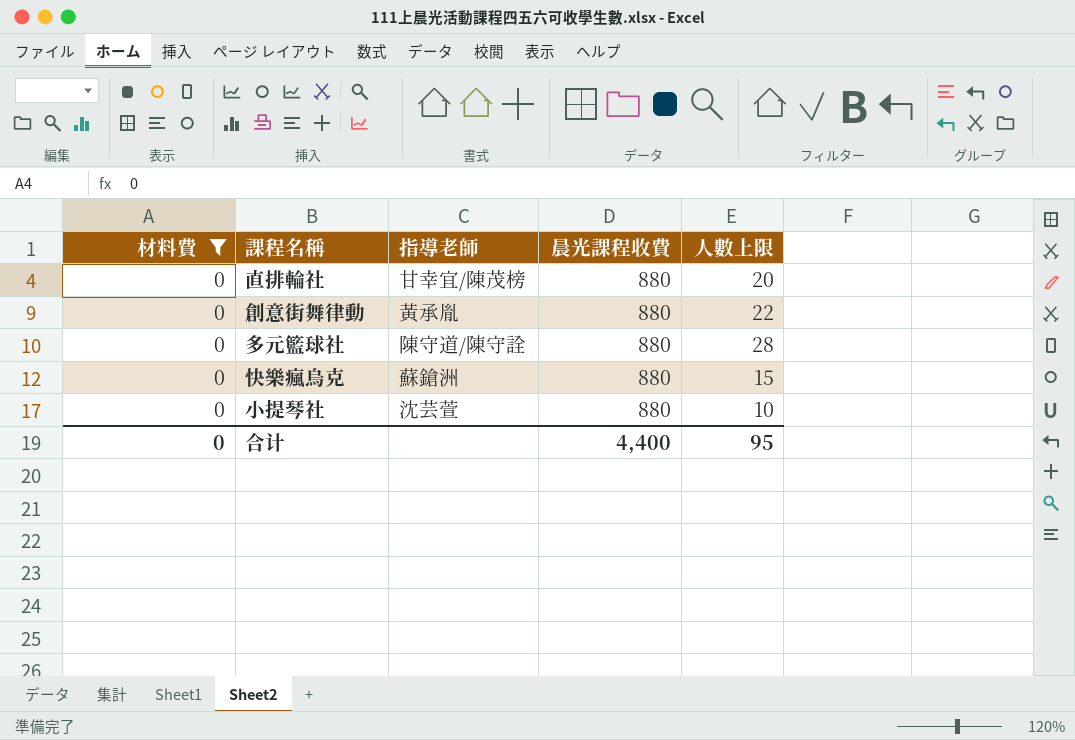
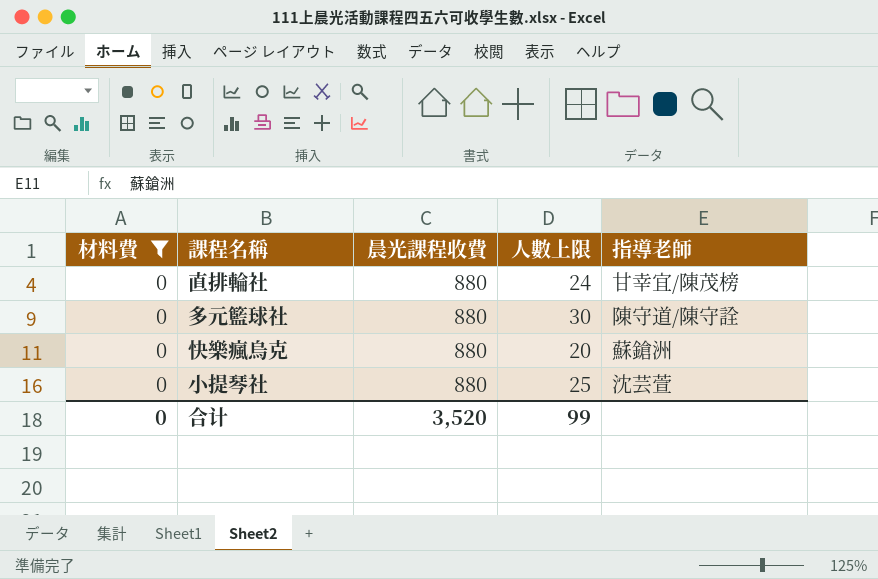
column 指導老師 | position: 3 -> 5
row 創意街舞律動: 0 | 黃承胤 | 880 | 22 -> none
直排輪社 | 人數上限: 20 -> 24
多元籃球社 | 人數上限: 28 -> 30
快樂瘋烏克 | 人數上限: 15 -> 20
小提琴社 | 人數上限: 10 -> 25
合计 | 晨光課程收費: 4,400 -> 3,520
合计 | 人數上限: 95 -> 99

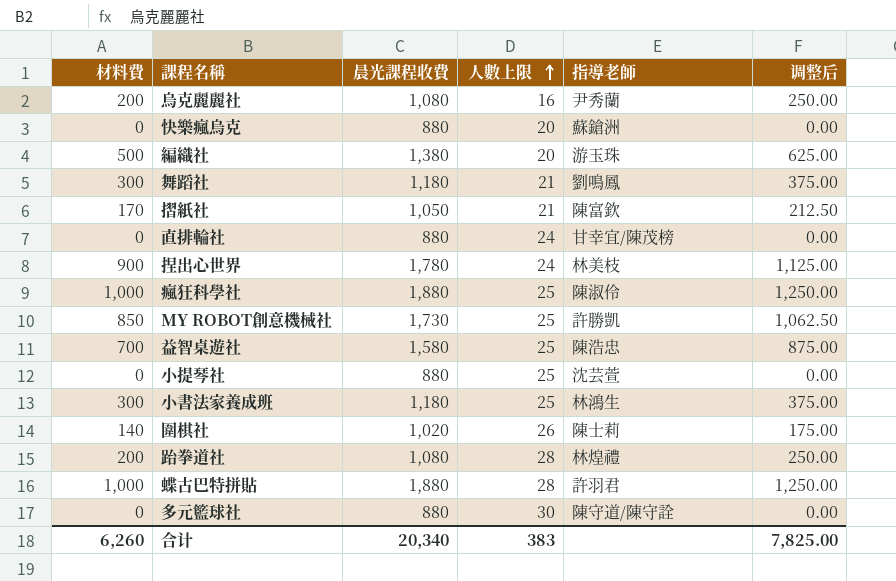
filter: 材料費 = 0 -> none
row order: none -> 人數上限 ascending
column 调整后 | formula: none -> [材料費] * 1.25
合计 | 材料費: 0 -> 6,260
合计 | 晨光課程收費: 3,520 -> 20,340
合计 | 人數上限: 99 -> 383

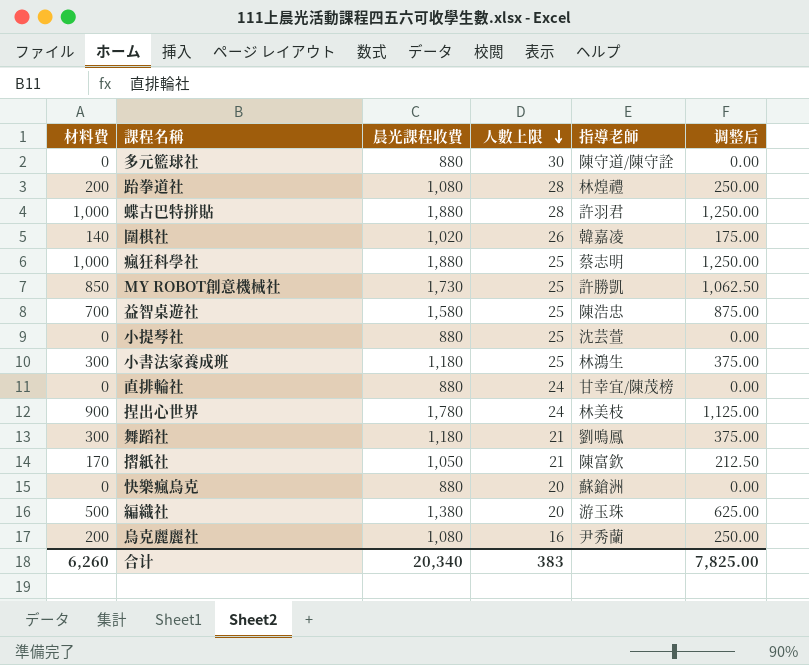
row order: 人數上限 ascending -> 人數上限 descending
圍棋社 | 指導老師: 陳士莉 -> 韓嘉凌
瘋狂科學社 | 指導老師: 陳淑伶 -> 蔡志明

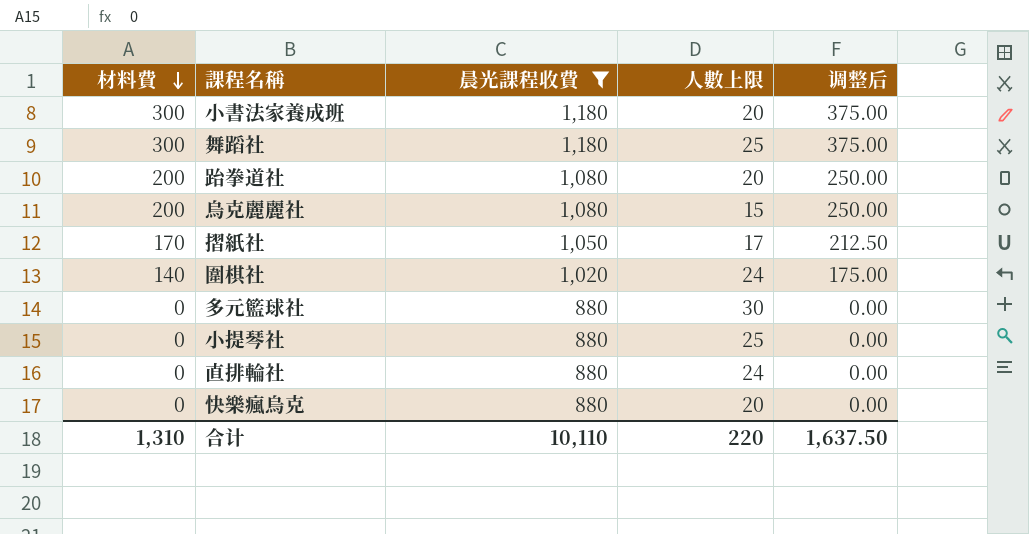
filter: none -> 晨光課程收費 <= 1,180
row order: 人數上限 descending -> 材料費 descending
column 指導老師 | position: 5 -> none
小書法家養成班 | 人數上限: 25 -> 20
舞蹈社 | 人數上限: 21 -> 25
跆拳道社 | 人數上限: 28 -> 20
烏克麗麗社 | 人數上限: 16 -> 15
摺紙社 | 人數上限: 21 -> 17
圍棋社 | 人數上限: 26 -> 24
合计 | 材料費: 6,260 -> 1,310
合计 | 晨光課程收費: 20,340 -> 10,110
合计 | 人數上限: 383 -> 220
合计 | 调整后: 7,825.00 -> 1,637.50

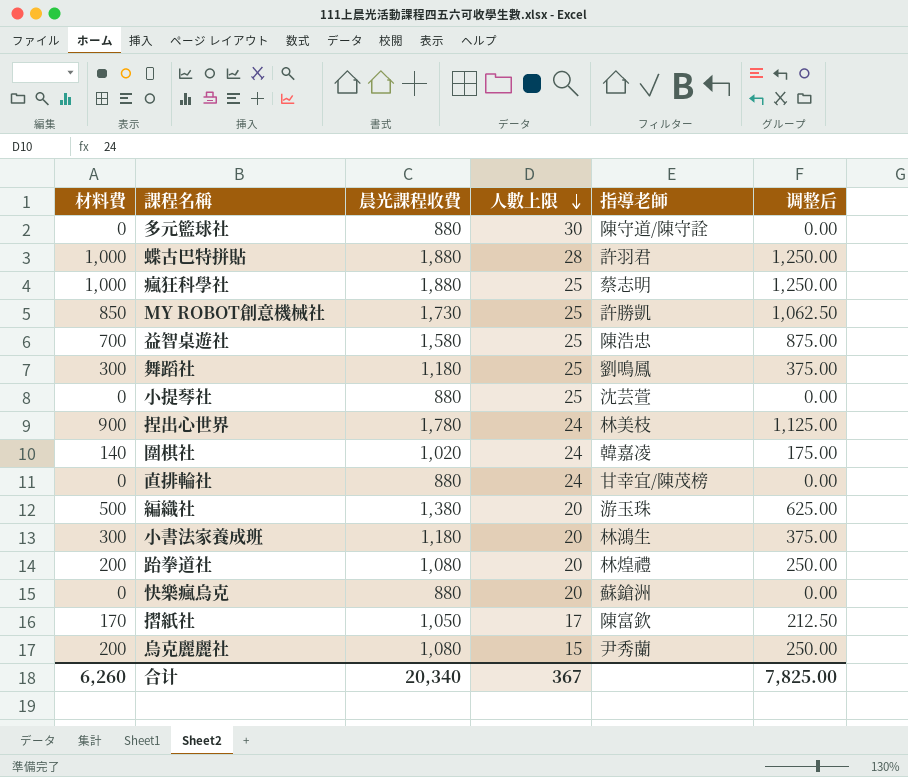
filter: 晨光課程收費 <= 1,180 -> none
row order: 材料費 descending -> 人數上限 descending
column 指導老師 | position: none -> 5
合计 | 材料費: 1,310 -> 6,260
合计 | 晨光課程收費: 10,110 -> 20,340
合计 | 人數上限: 220 -> 367
合计 | 调整后: 1,637.50 -> 7,825.00

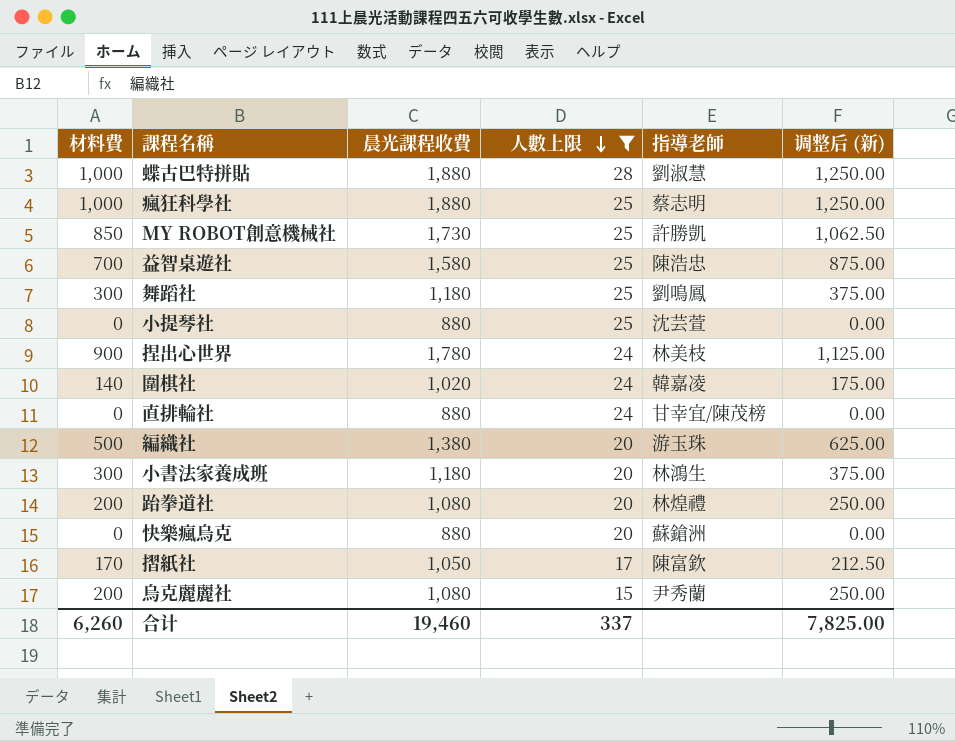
filter: none -> 人數上限 != 30
column name: 调整后 -> 调整后 (新)
蝶古巴特拼貼 | 指導老師: 許羽君 -> 劉淑慧
合计 | 晨光課程收費: 20,340 -> 19,460
合计 | 人數上限: 367 -> 337

